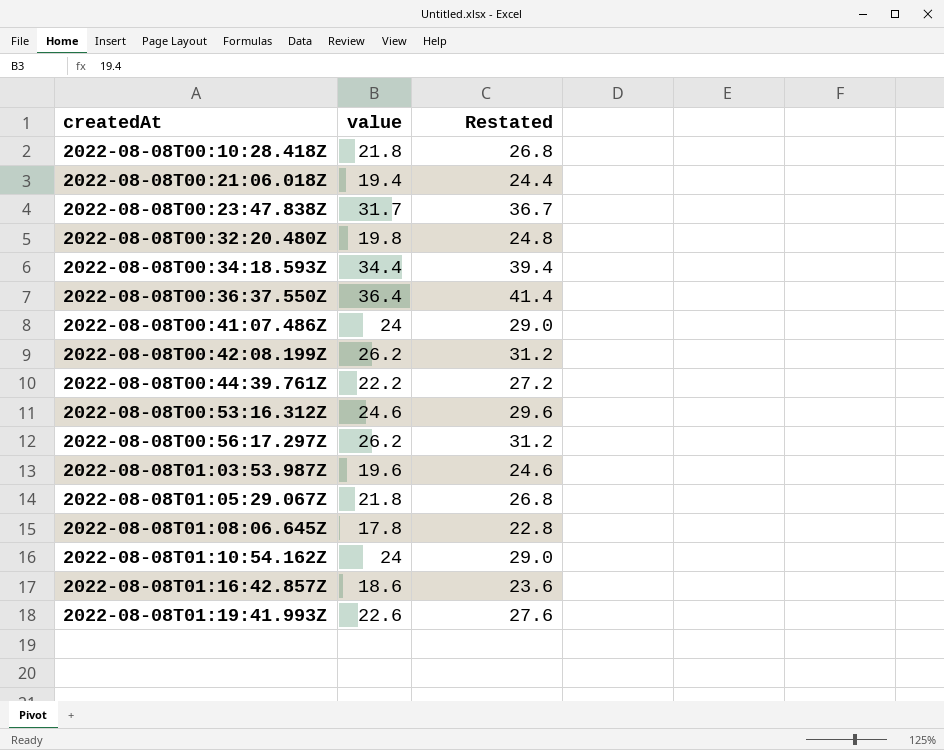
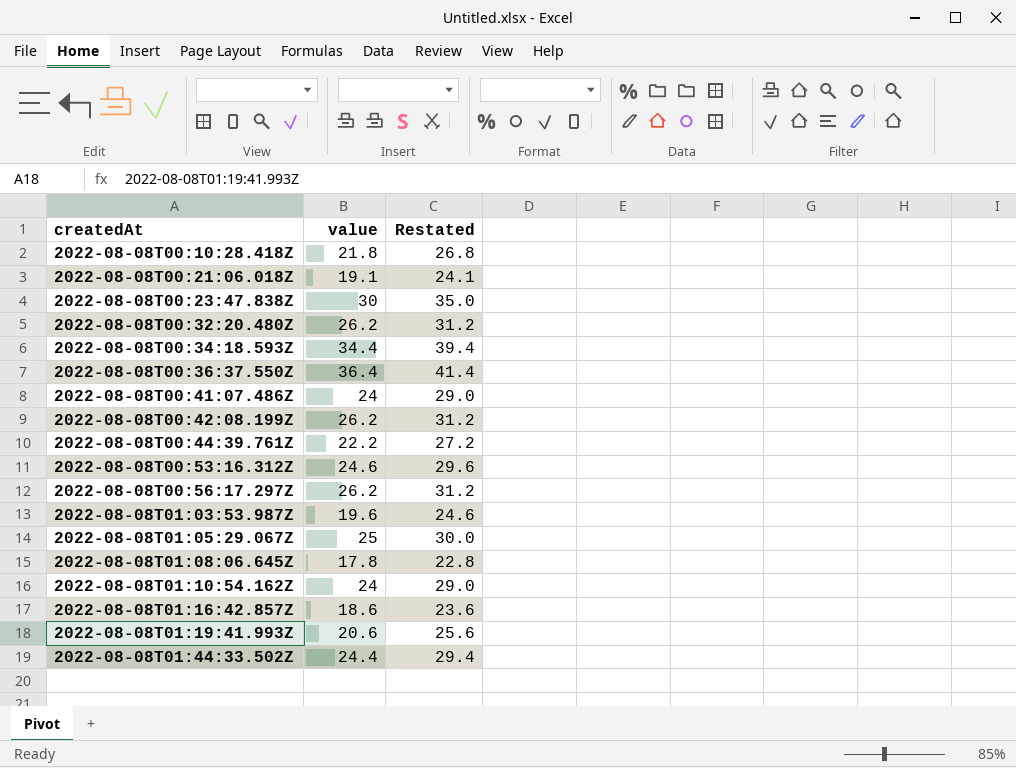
2022-08-08T00:21:06.018Z | value: 19.4 -> 19.1
2022-08-08T00:21:06.018Z | Restated: 24.4 -> 24.1
2022-08-08T00:23:47.838Z | value: 31.7 -> 30
2022-08-08T00:23:47.838Z | Restated: 36.7 -> 35.0
2022-08-08T00:32:20.480Z | value: 19.8 -> 26.2
2022-08-08T00:32:20.480Z | Restated: 24.8 -> 31.2
2022-08-08T01:05:29.067Z | value: 21.8 -> 25
2022-08-08T01:05:29.067Z | Restated: 26.8 -> 30.0
2022-08-08T01:19:41.993Z | value: 22.6 -> 20.6
2022-08-08T01:19:41.993Z | Restated: 27.6 -> 25.6
row 2022-08-08T01:44:33.502Z: none -> 24.4 | 29.4

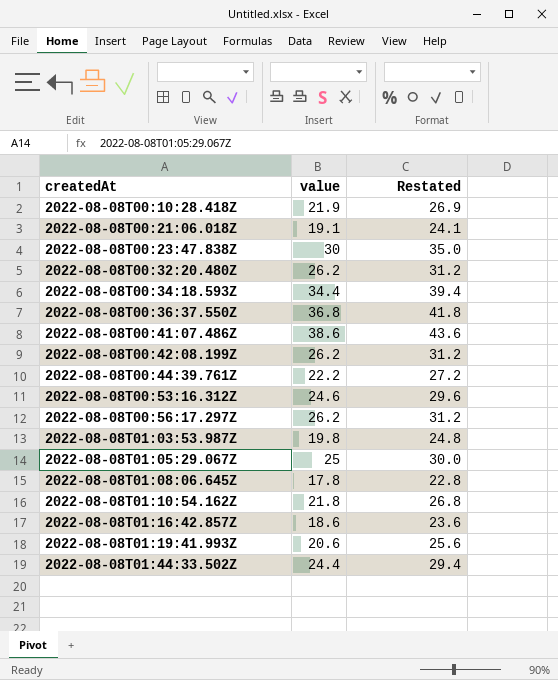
2022-08-08T00:10:28.418Z | value: 21.8 -> 21.9
2022-08-08T00:10:28.418Z | Restated: 26.8 -> 26.9
2022-08-08T00:36:37.550Z | value: 36.4 -> 36.8
2022-08-08T00:36:37.550Z | Restated: 41.4 -> 41.8
2022-08-08T00:41:07.486Z | value: 24 -> 38.6
2022-08-08T00:41:07.486Z | Restated: 29.0 -> 43.6
2022-08-08T01:03:53.987Z | value: 19.6 -> 19.8
2022-08-08T01:03:53.987Z | Restated: 24.6 -> 24.8
2022-08-08T01:10:54.162Z | value: 24 -> 21.8
2022-08-08T01:10:54.162Z | Restated: 29.0 -> 26.8

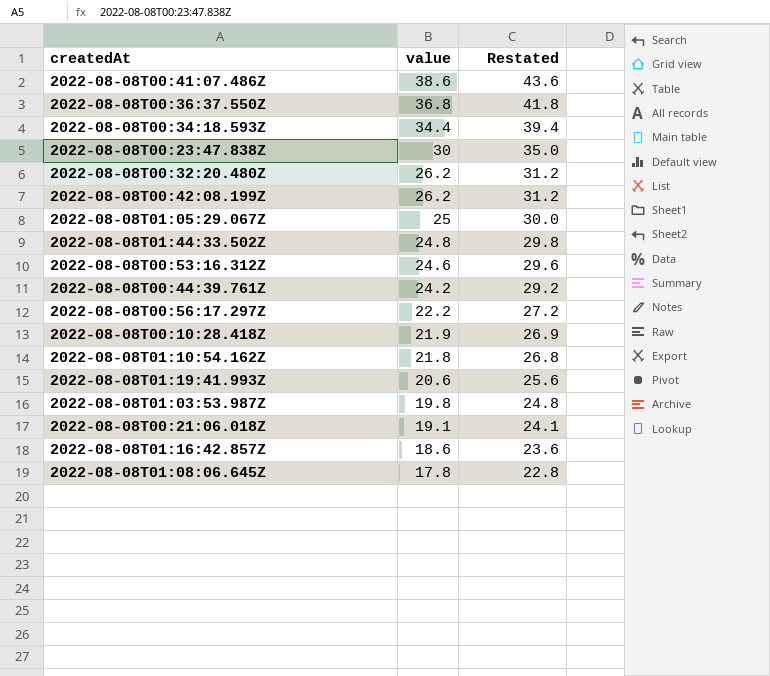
row order: createdAt ascending -> value descending
2022-08-08T01:44:33.502Z | value: 24.4 -> 24.8
2022-08-08T01:44:33.502Z | Restated: 29.4 -> 29.8
2022-08-08T00:44:39.761Z | value: 22.2 -> 24.2
2022-08-08T00:44:39.761Z | Restated: 27.2 -> 29.2
2022-08-08T00:56:17.297Z | value: 26.2 -> 22.2
2022-08-08T00:56:17.297Z | Restated: 31.2 -> 27.2

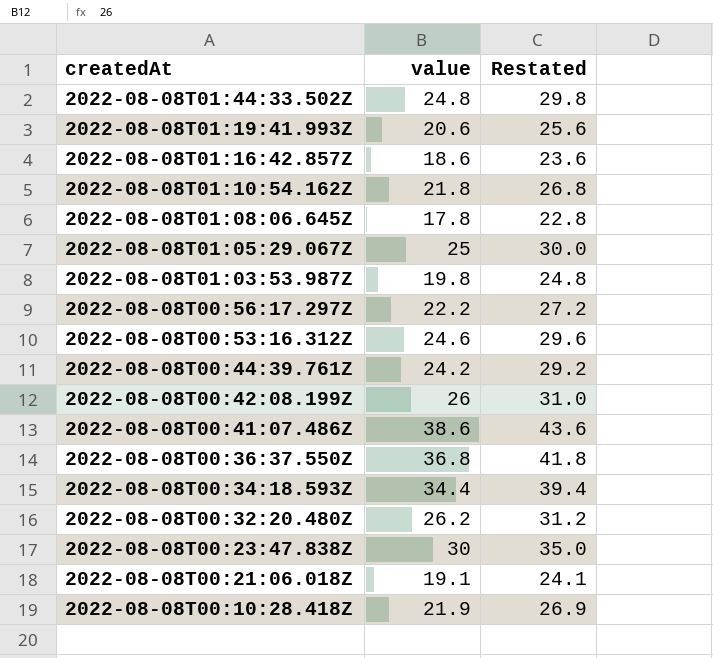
row order: value descending -> createdAt descending
2022-08-08T00:42:08.199Z | value: 26.2 -> 26
2022-08-08T00:42:08.199Z | Restated: 31.2 -> 31.0

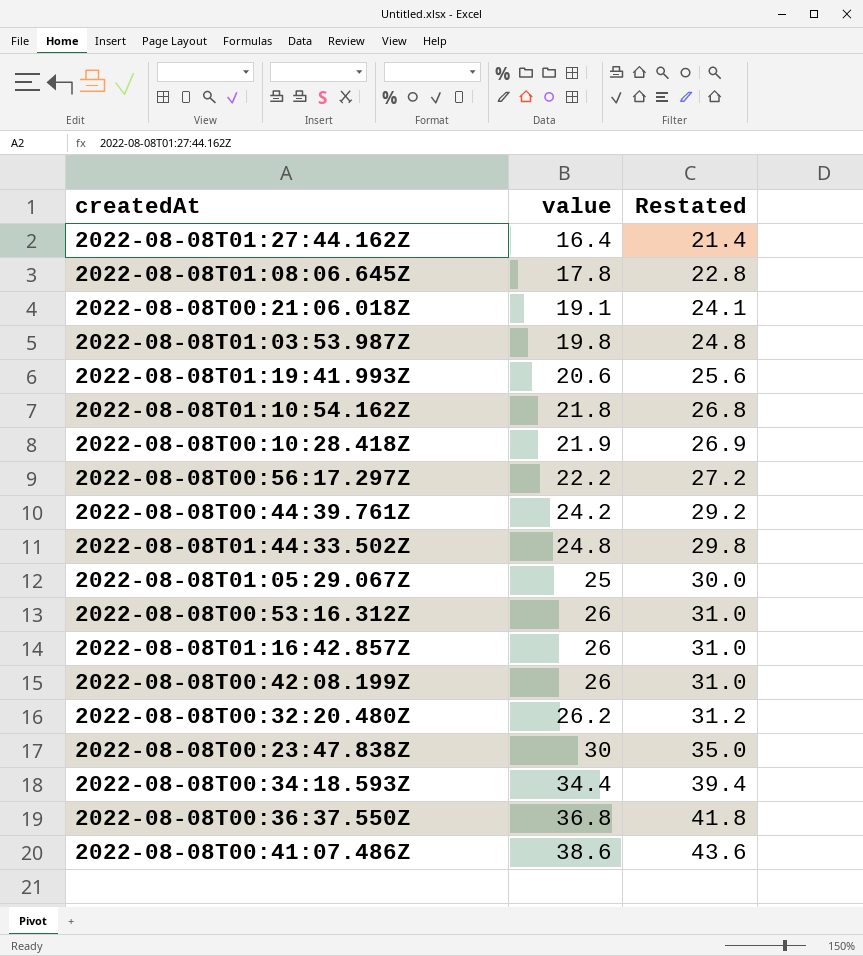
row order: createdAt descending -> value ascending
row 2022-08-08T01:27:44.162Z: none -> 16.4 | 21.4
2022-08-08T00:53:16.312Z | value: 24.6 -> 26
2022-08-08T00:53:16.312Z | Restated: 29.6 -> 31.0
2022-08-08T01:16:42.857Z | value: 18.6 -> 26
2022-08-08T01:16:42.857Z | Restated: 23.6 -> 31.0

